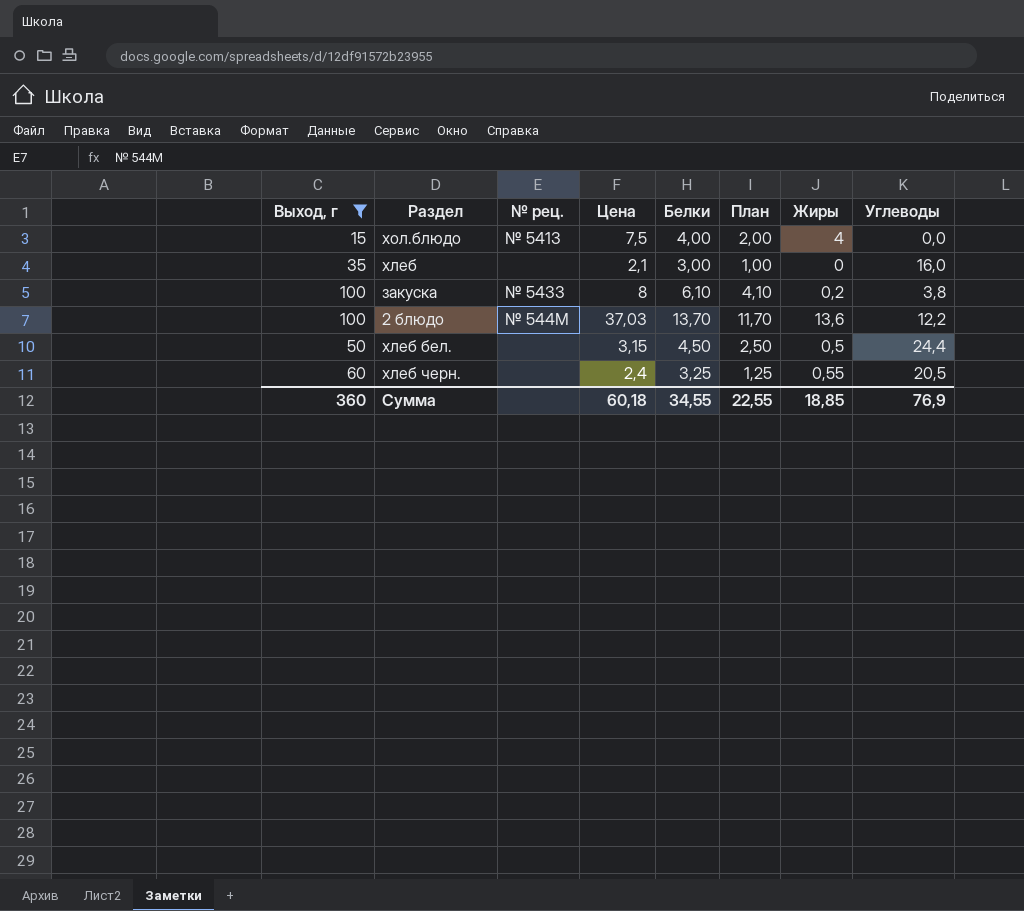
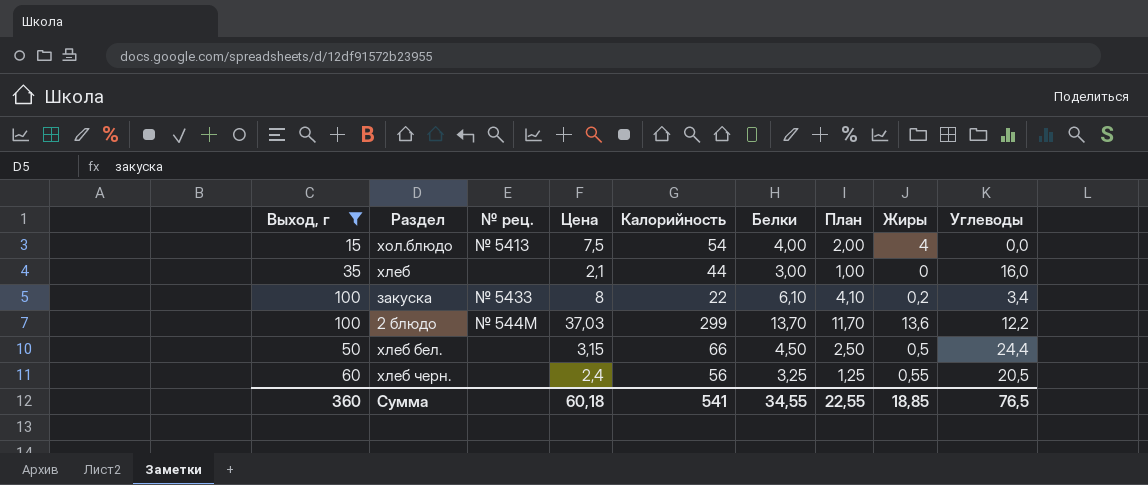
column Калорийность | position: none -> 5
закуска | Углеводы: 3,8 -> 3,4
Сумма | Углеводы: 76,9 -> 76,5

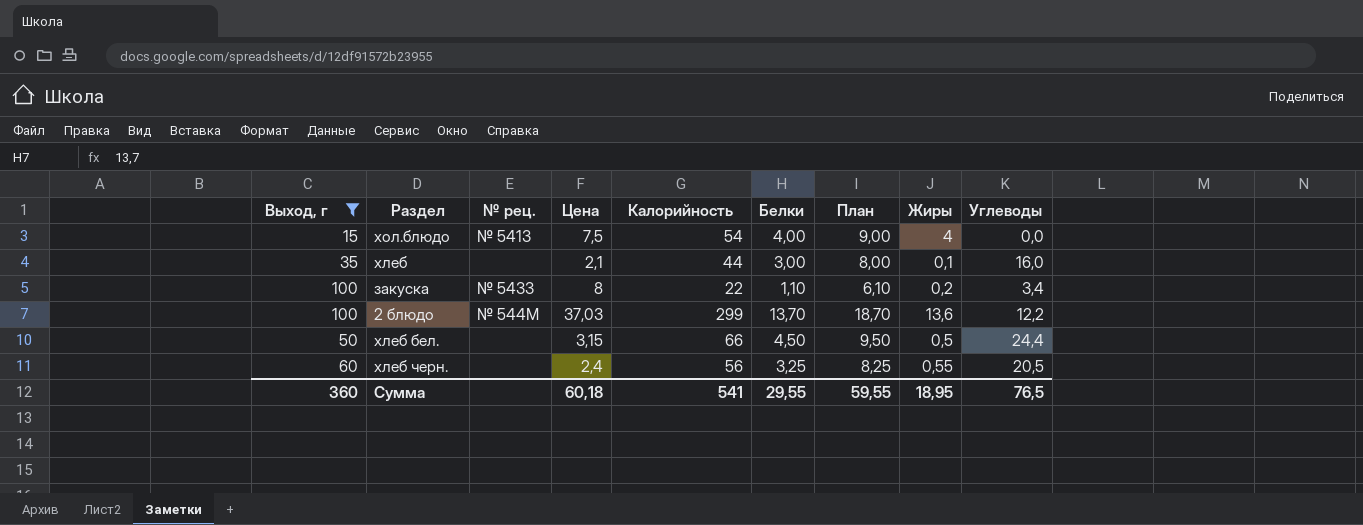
column План | formula: [Белки] - 2 -> [Белки] + 5
хлеб | Жиры: 0 -> 0,1
закуска | Белки: 6,10 -> 1,10
Сумма | Белки: 34,55 -> 29,55
Сумма | План: 22,55 -> 59,55
Сумма | Жиры: 18,85 -> 18,95

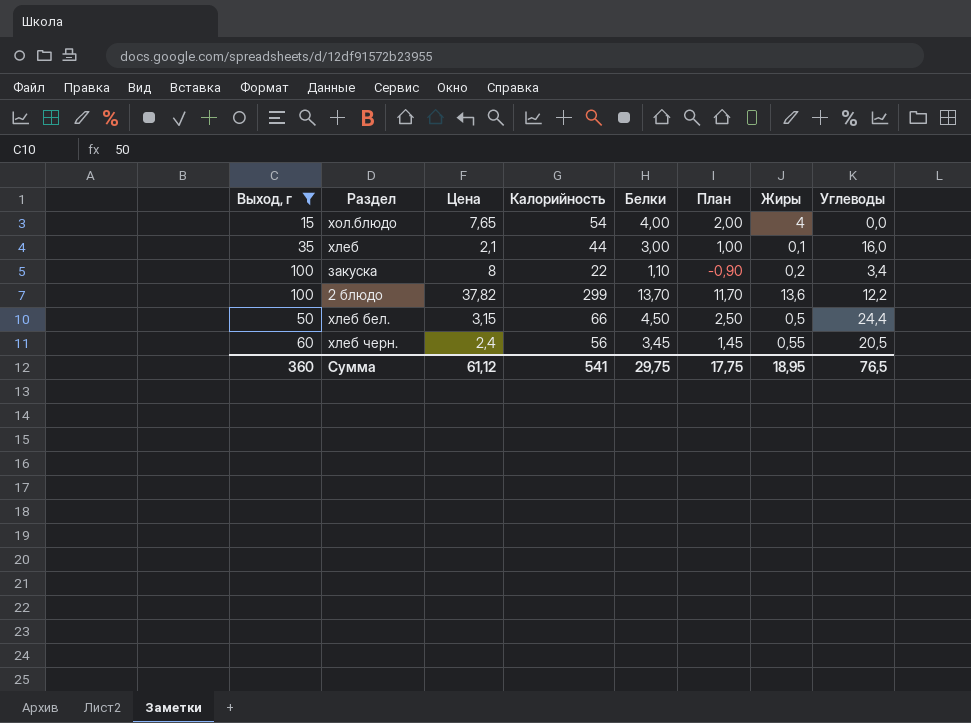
column № рец. | position: 3 -> none
column План | formula: [Белки] + 5 -> [Белки] - 2
хол.блюдо | Цена: 7,5 -> 7,65
2 блюдо | Цена: 37,03 -> 37,82
хлеб черн. | Белки: 3,25 -> 3,45
Сумма | Цена: 60,18 -> 61,12
Сумма | Белки: 29,55 -> 29,75
Сумма | План: 59,55 -> 17,75

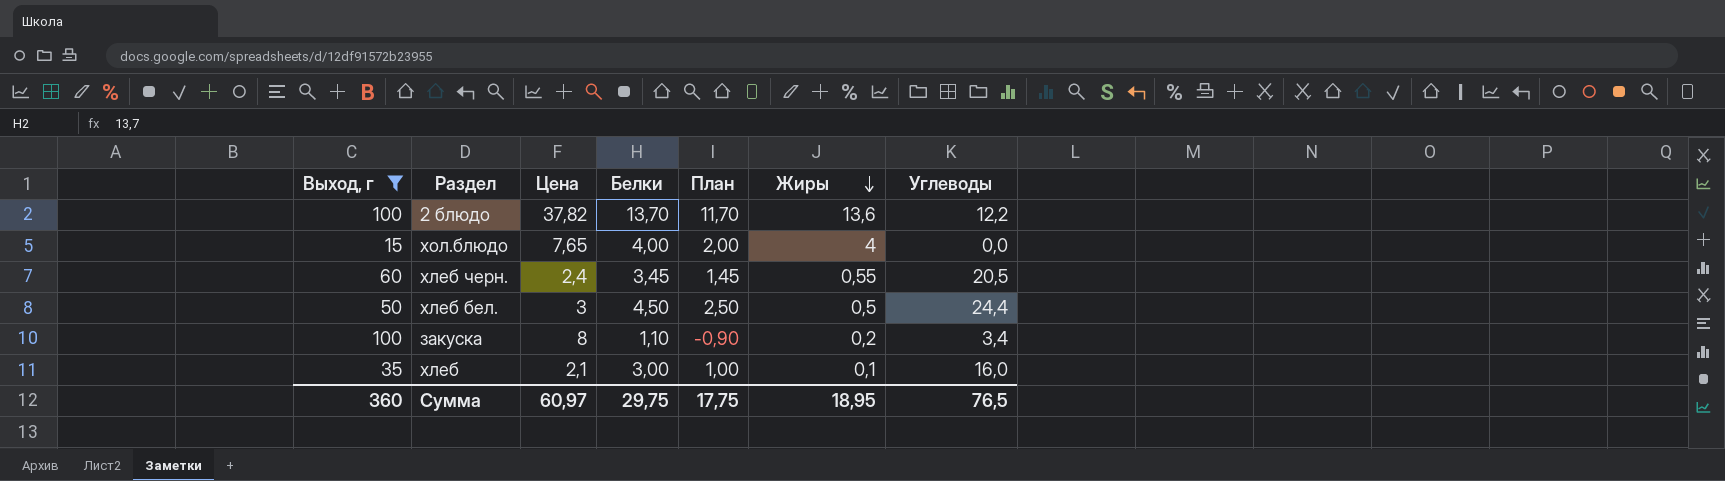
row order: none -> Жиры descending
column Калорийность | position: 4 -> none
хлеб бел. | Цена: 3,15 -> 3
Сумма | Цена: 61,12 -> 60,97

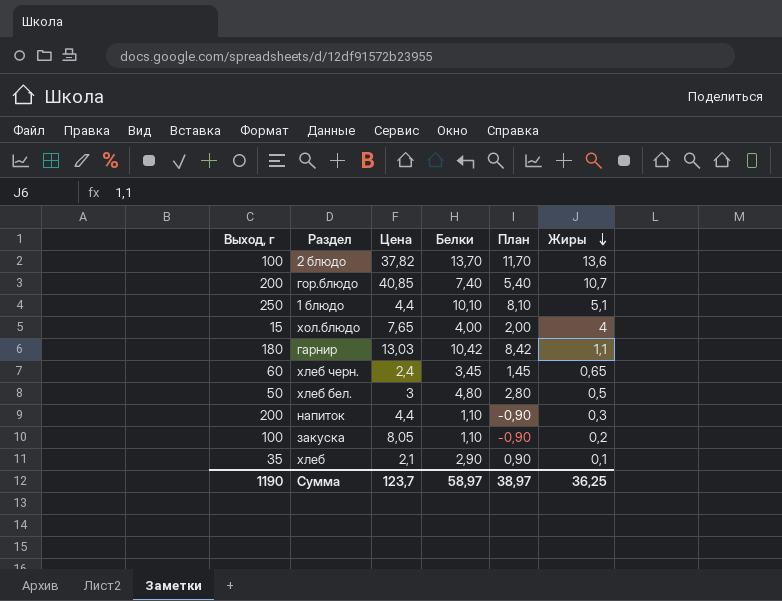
filter: Выход, г <= 100 -> none
column Углеводы | position: 7 -> none
хлеб черн. | Жиры: 0,55 -> 0,65
хлеб бел. | Белки: 4,50 -> 4,80
хлеб бел. | План: 2,50 -> 2,80
закуска | Цена: 8 -> 8,05
хлеб | Белки: 3,00 -> 2,90
хлеб | План: 1,00 -> 0,90
Сумма | Выход, г: 360 -> 1190
Сумма | Цена: 60,97 -> 123,7
Сумма | Белки: 29,75 -> 58,97
Сумма | План: 17,75 -> 38,97
Сумма | Жиры: 18,95 -> 36,25

